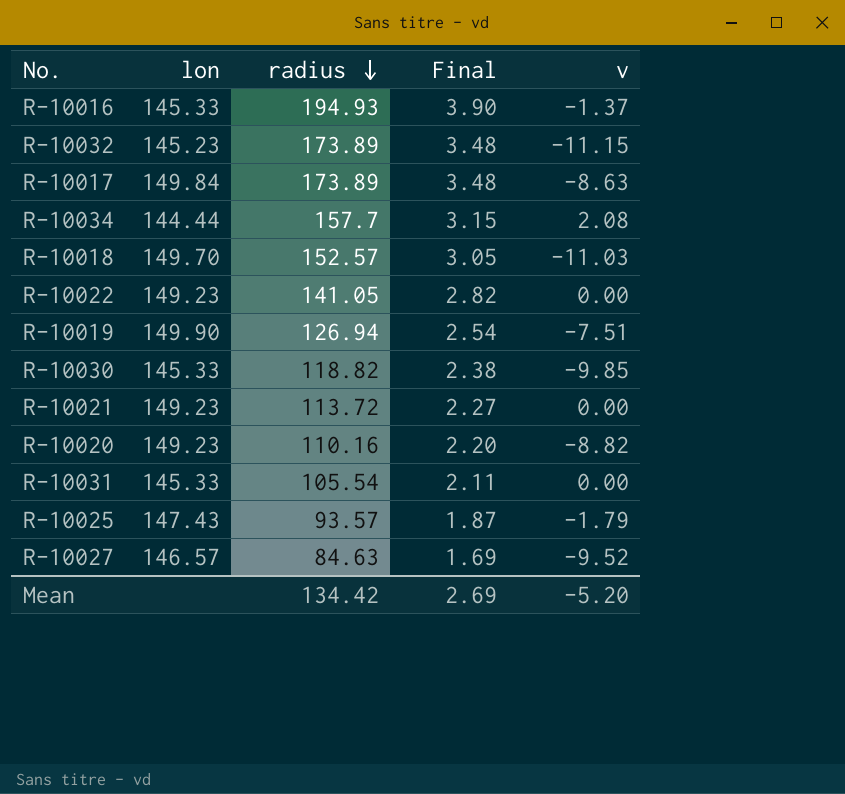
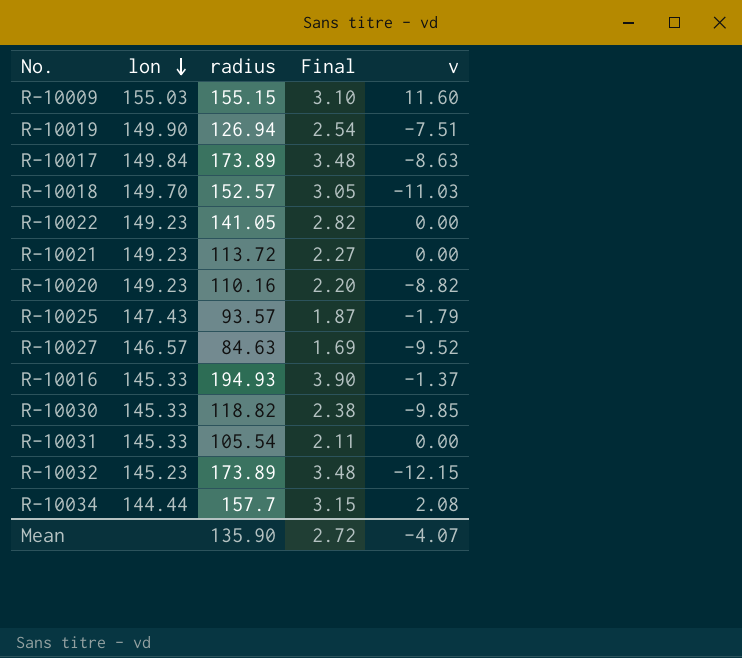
row order: radius descending -> lon descending
row R-10009: none -> 155.03 | 155.15 | 3.10 | 11.60
R-10032 | v: -11.15 -> -12.15
Mean | radius: 134.42 -> 135.90
Mean | Final: 2.69 -> 2.72
Mean | v: -5.20 -> -4.07

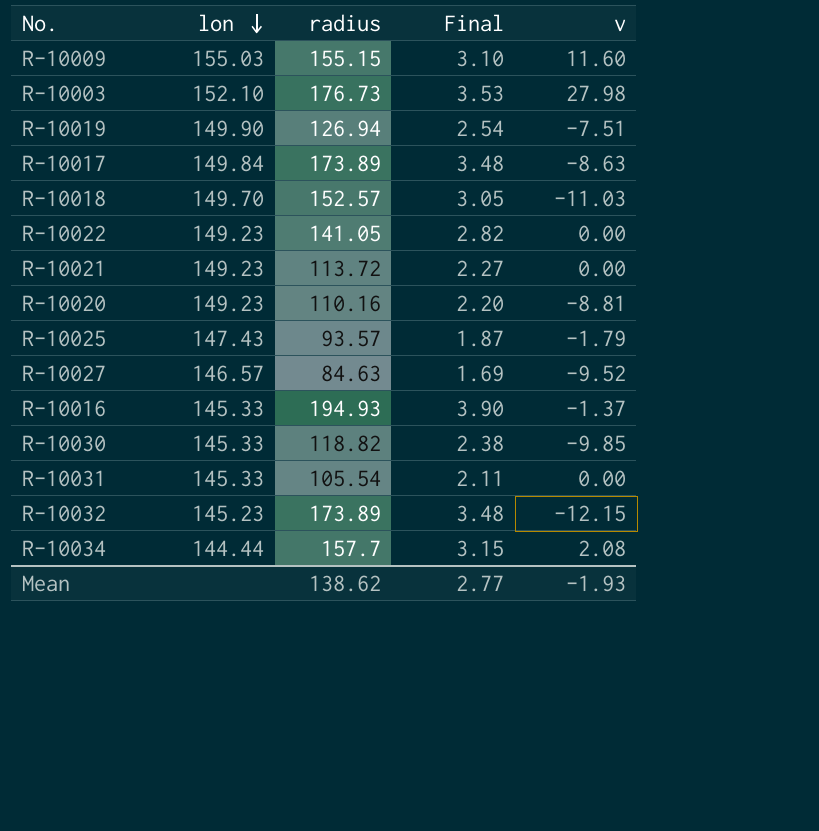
row R-10003: none -> 152.10 | 176.73 | 3.53 | 27.98
R-10020 | v: -8.82 -> -8.81
Mean | radius: 135.90 -> 138.62
Mean | Final: 2.72 -> 2.77
Mean | v: -4.07 -> -1.93

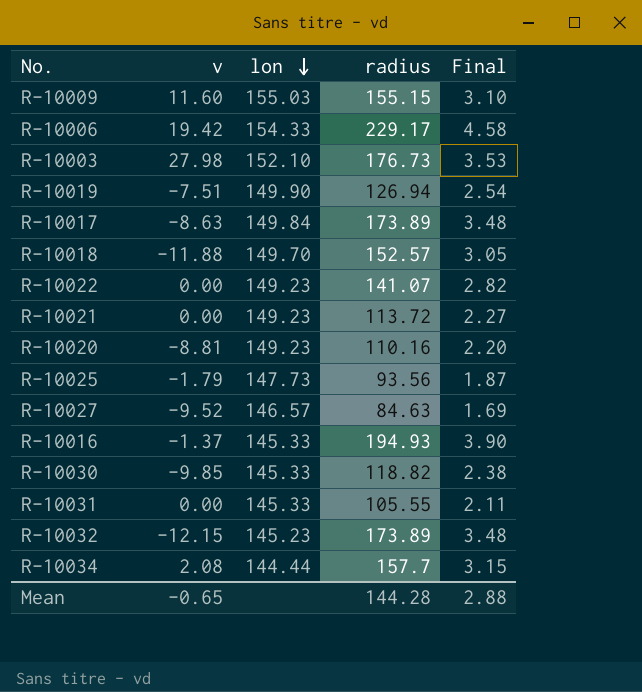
column v | position: 5 -> 2
row R-10006: none -> 19.42 | 154.33 | 229.17 | 4.58
R-10018 | v: -11.03 -> -11.88
R-10022 | radius: 141.05 -> 141.07
R-10025 | lon: 147.43 -> 147.73
R-10025 | radius: 93.57 -> 93.56
R-10031 | radius: 105.54 -> 105.55
Mean | v: -1.93 -> -0.65
Mean | radius: 138.62 -> 144.28
Mean | Final: 2.77 -> 2.88

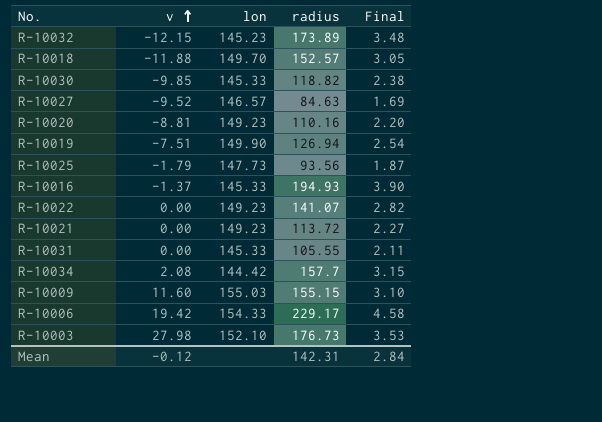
row order: lon descending -> v ascending
row R-10017: -8.63 | 149.84 | 173.89 | 3.48 -> none
R-10034 | lon: 144.44 -> 144.42
Mean | v: -0.65 -> -0.12
Mean | radius: 144.28 -> 142.31
Mean | Final: 2.88 -> 2.84

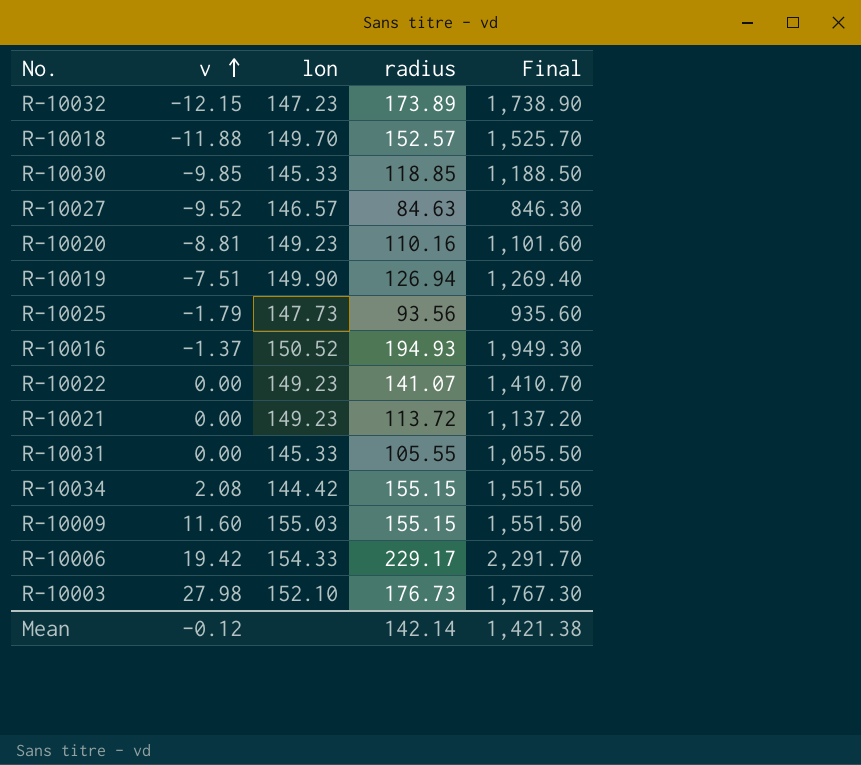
column Final | formula: [radius] * 0.02 -> [radius] * 10
R-10032 | lon: 145.23 -> 147.23
R-10030 | radius: 118.82 -> 118.85
R-10016 | lon: 145.33 -> 150.52
R-10034 | radius: 157.7 -> 155.15
Mean | radius: 142.31 -> 142.14
Mean | Final: 2.84 -> 1,421.38

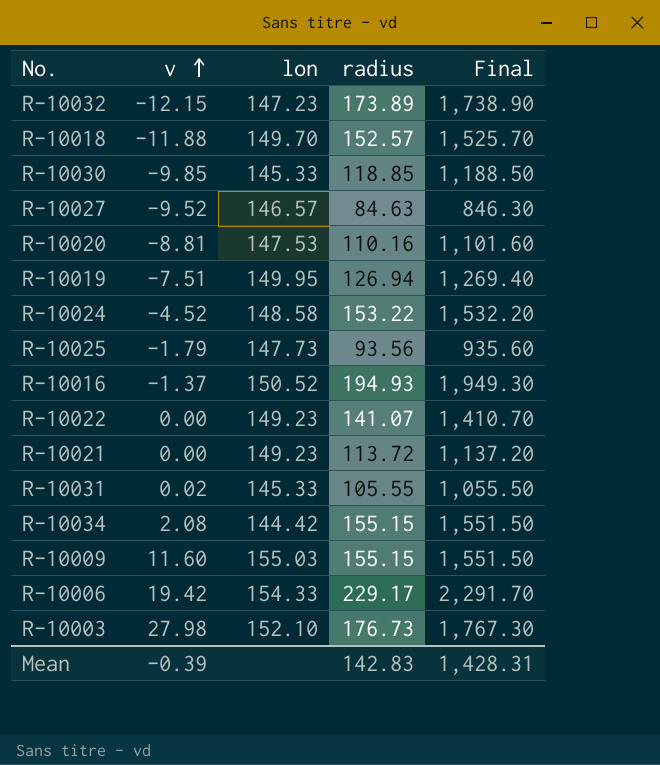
R-10020 | lon: 149.23 -> 147.53
R-10019 | lon: 149.90 -> 149.95
row R-10024: none -> -4.52 | 148.58 | 153.22 | 1,532.20
R-10031 | v: 0.00 -> 0.02
Mean | v: -0.12 -> -0.39
Mean | radius: 142.14 -> 142.83
Mean | Final: 1,421.38 -> 1,428.31

